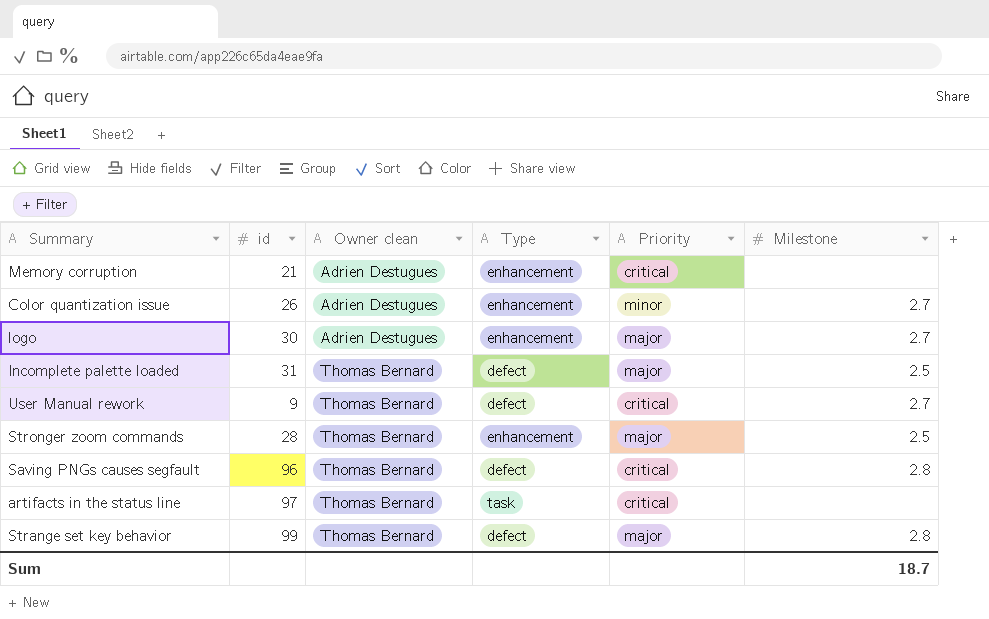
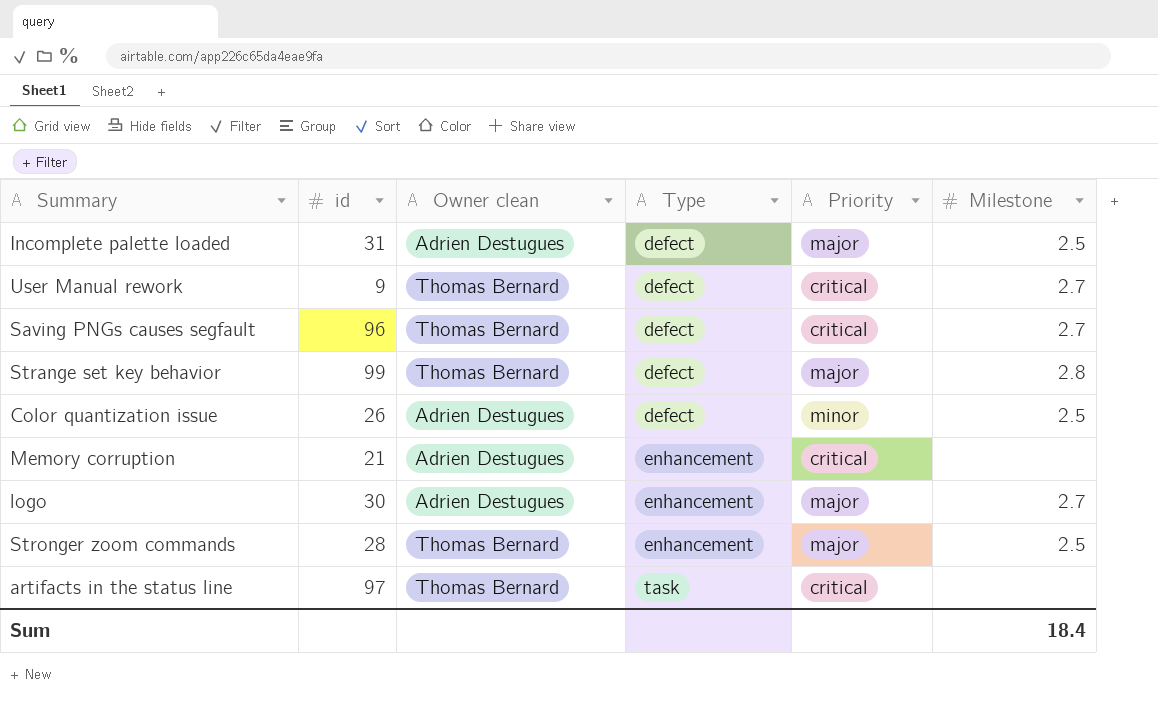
row order: Owner clean ascending -> Type ascending
Incomplete palette loaded | Owner clean: Thomas Bernard -> Adrien Destugues
Saving PNGs causes segfault | Milestone: 2.8 -> 2.7
Color quantization issue | Type: enhancement -> defect
Color quantization issue | Milestone: 2.7 -> 2.5
Sum | Milestone: 18.7 -> 18.4

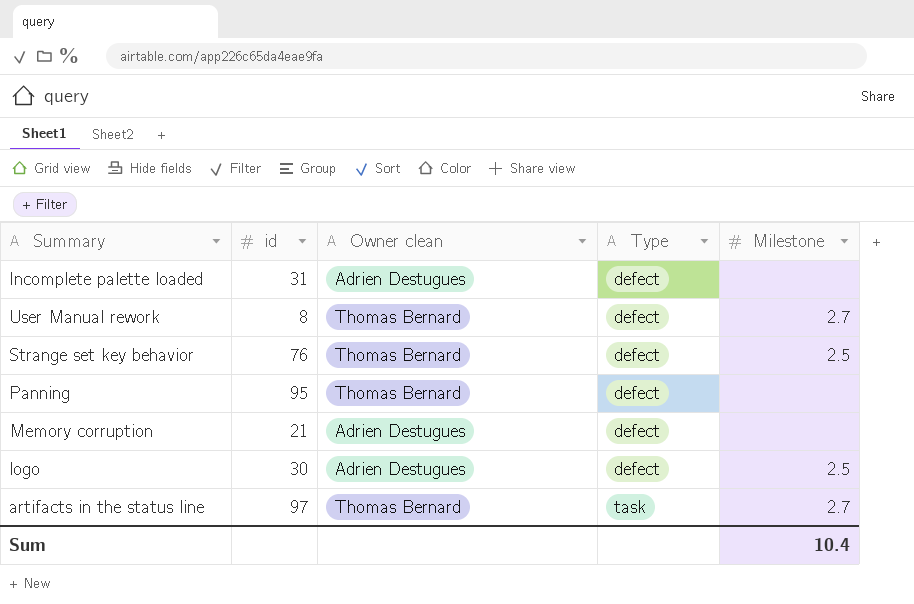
column Priority | position: 5 -> none
row Saving PNGs causes segfault: 96 | Thomas Bernard | defect | critical | 2.7 -> none
row Color quantization issue: 26 | Adrien Destugues | defect | minor | 2.5 -> none
row Stronger zoom commands: 28 | Thomas Bernard | enhancement | major | 2.5 -> none
Incomplete palette loaded | Milestone: 2.5 -> none
User Manual rework | id: 9 -> 8
Strange set key behavior | id: 99 -> 76
Strange set key behavior | Milestone: 2.8 -> 2.5
row Panning: none -> 95 | Thomas Bernard | defect | none
Memory corruption | Type: enhancement -> defect
logo | Type: enhancement -> defect
logo | Milestone: 2.7 -> 2.5
artifacts in the status line | Milestone: none -> 2.7
Sum | Milestone: 18.4 -> 10.4

